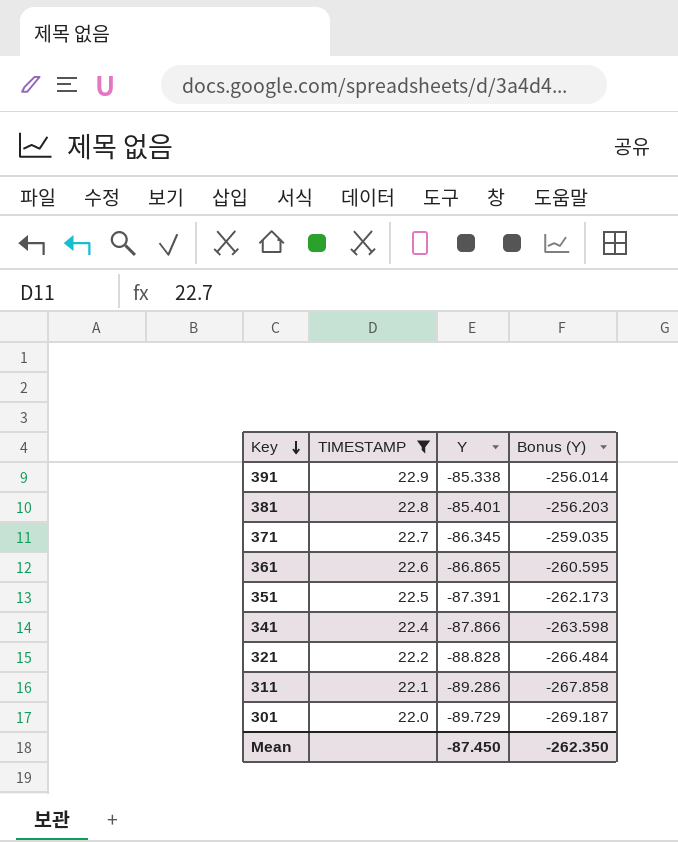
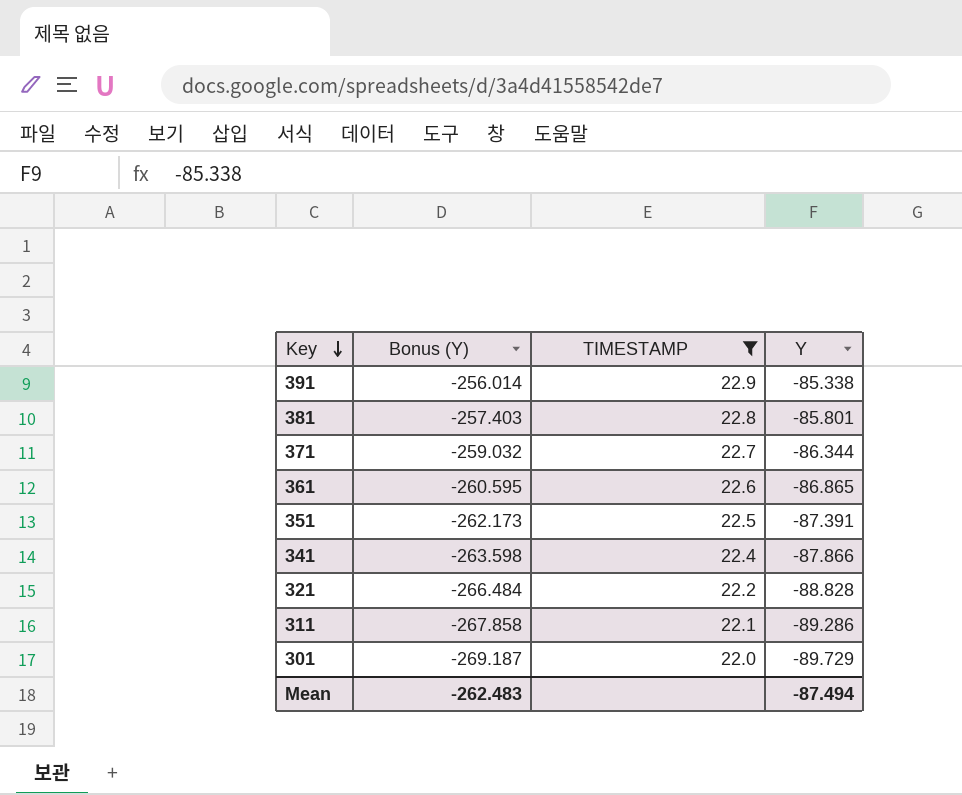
column Bonus (Y) | position: 4 -> 2
381 | Bonus (Y): -256.203 -> -257.403
381 | Y: -85.401 -> -85.801
371 | Bonus (Y): -259.035 -> -259.032
371 | Y: -86.345 -> -86.344
Mean | Bonus (Y): -262.350 -> -262.483
Mean | Y: -87.450 -> -87.494

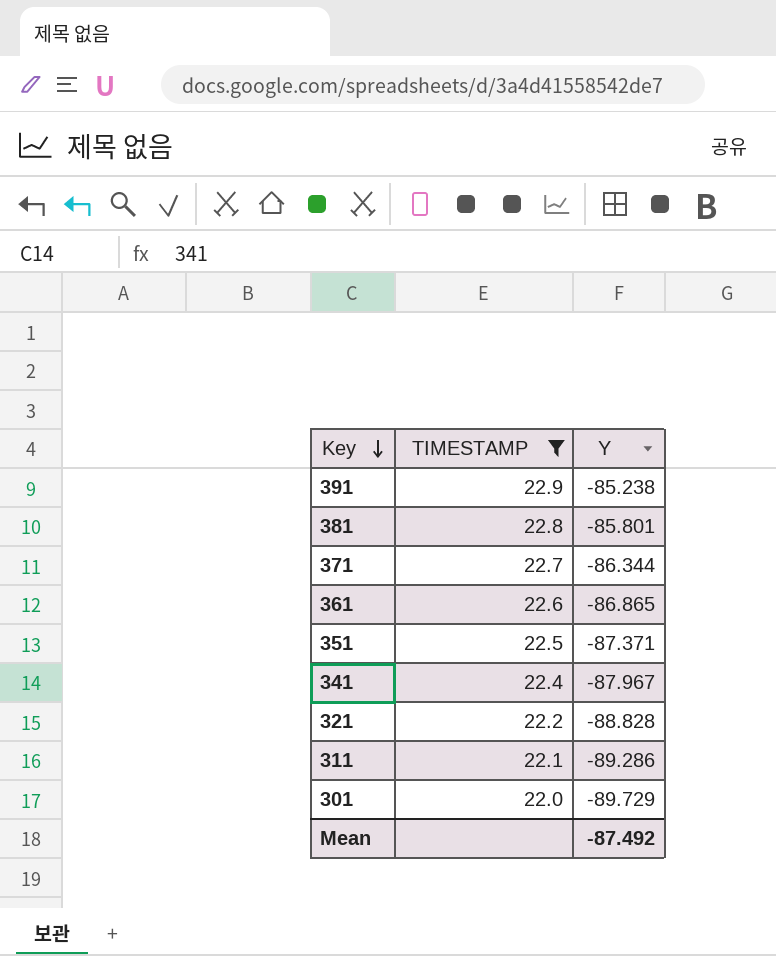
column Bonus (Y) | formula: [Y] * 3 -> none
391 | Y: -85.338 -> -85.238
351 | Y: -87.391 -> -87.371
341 | Y: -87.866 -> -87.967
Mean | Y: -87.494 -> -87.492

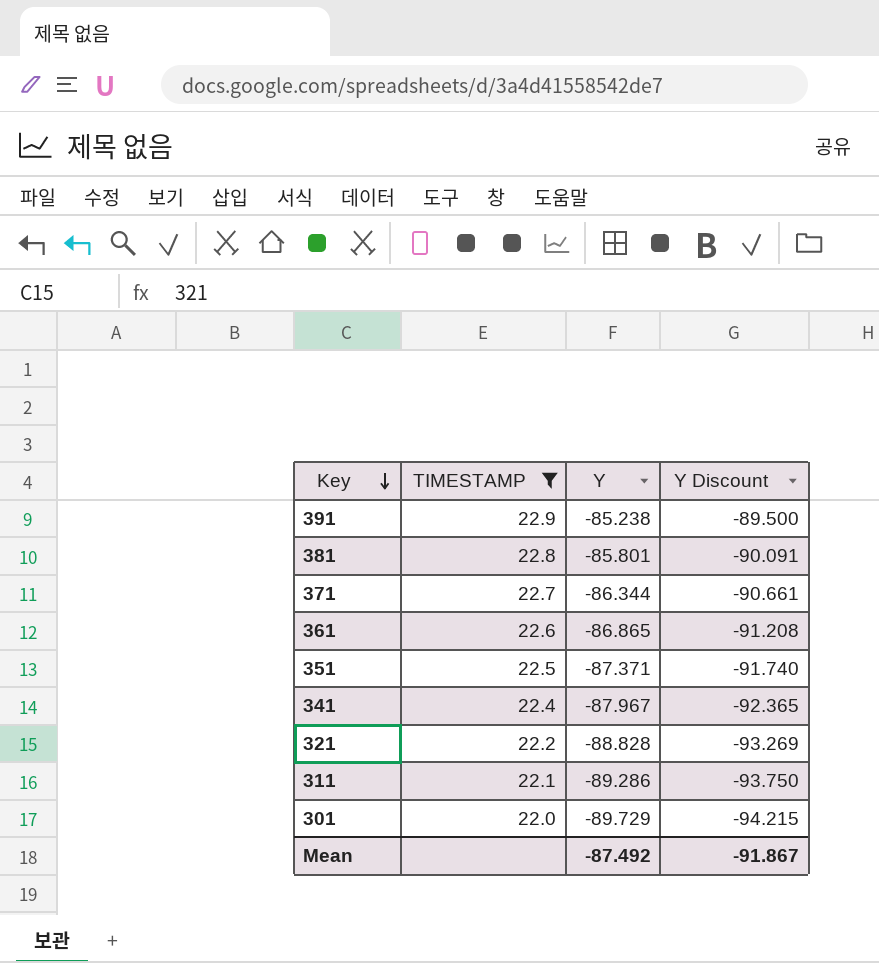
column Y Discount | formula: none -> [Y] * 1.05

